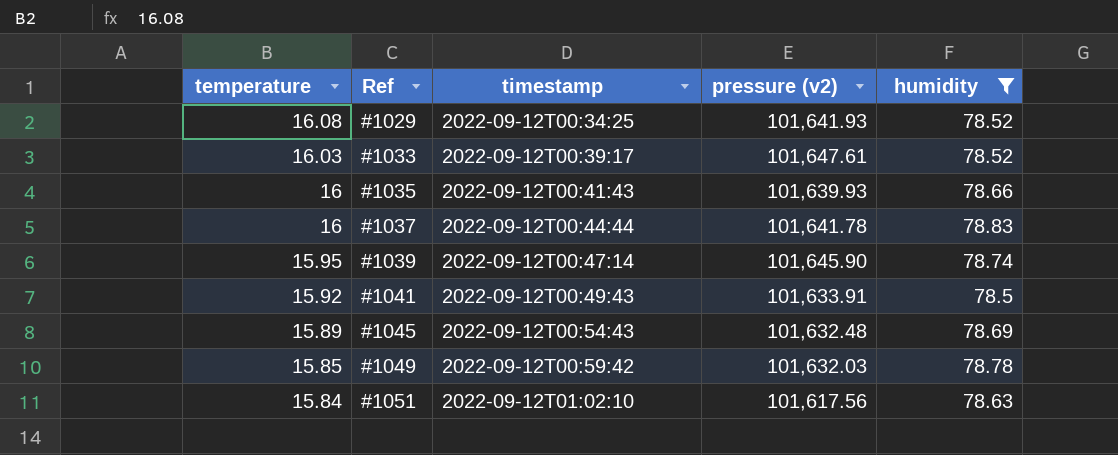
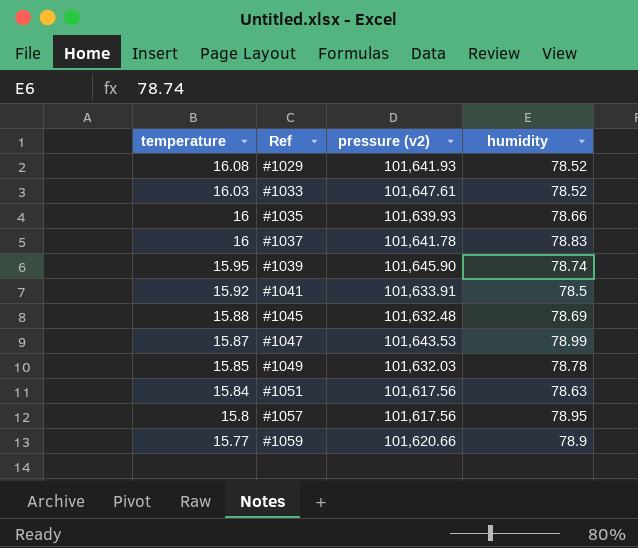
filter: humidity <= 78.83 -> none
column timestamp | position: 3 -> none
#1045 | temperature: 15.89 -> 15.88

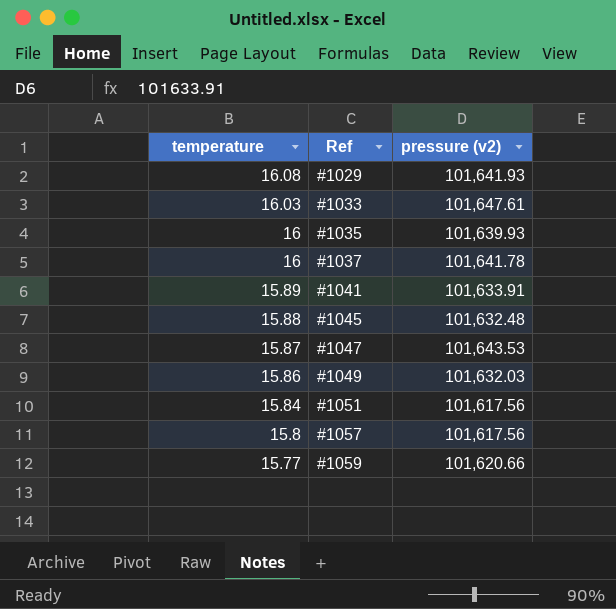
column humidity | position: 4 -> none
row #1039: 15.95 | 101,645.90 | 78.74 -> none
#1041 | temperature: 15.92 -> 15.89
#1049 | temperature: 15.85 -> 15.86

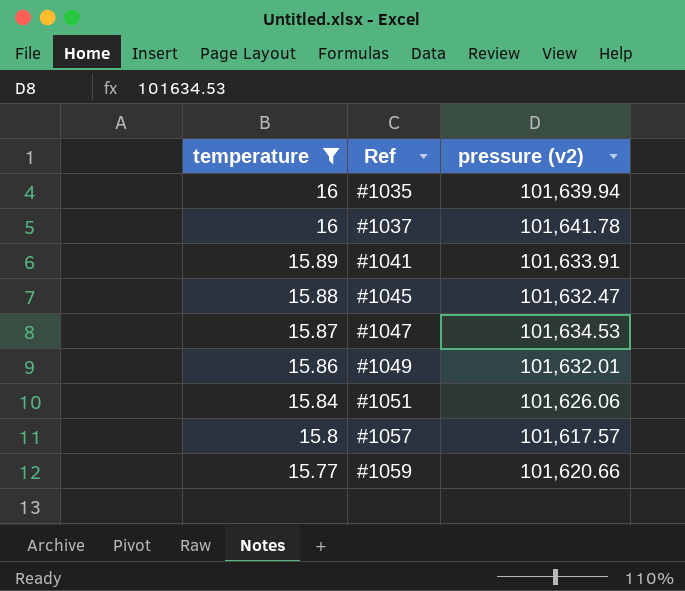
filter: none -> temperature <= 16
#1035 | pressure (v2): 101,639.93 -> 101,639.94
#1045 | pressure (v2): 101,632.48 -> 101,632.47
#1047 | pressure (v2): 101,643.53 -> 101,634.53
#1049 | pressure (v2): 101,632.03 -> 101,632.01
#1051 | pressure (v2): 101,617.56 -> 101,626.06
#1057 | pressure (v2): 101,617.56 -> 101,617.57

